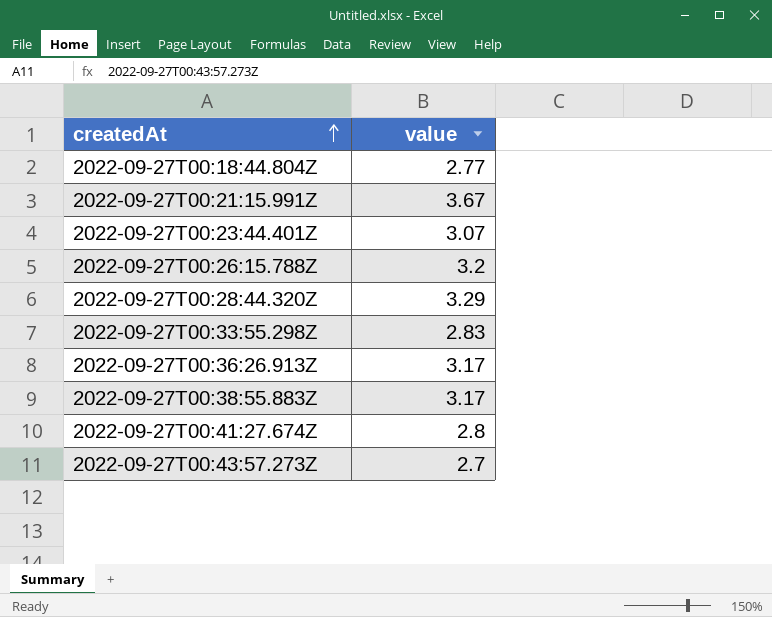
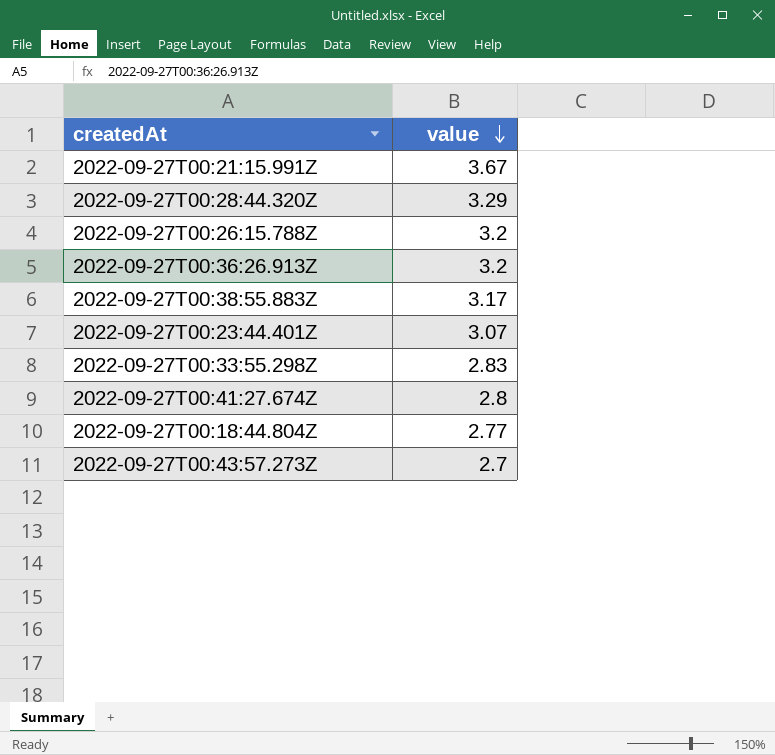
row order: createdAt ascending -> value descending
2022-09-27T00:36:26.913Z | value: 3.17 -> 3.2

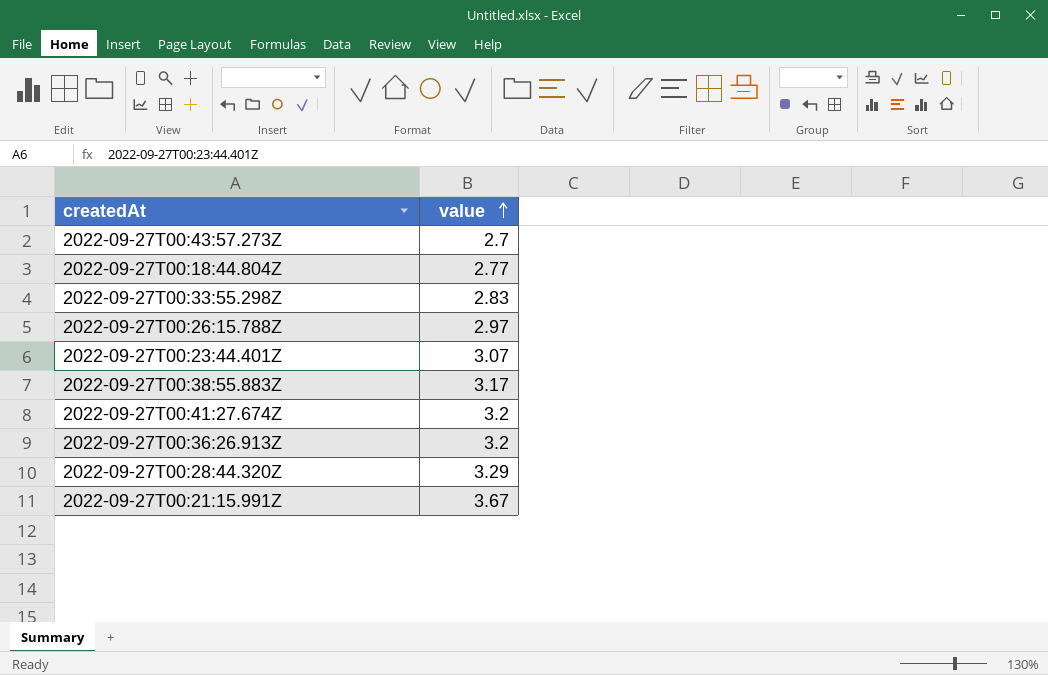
row order: value descending -> value ascending
2022-09-27T00:26:15.788Z | value: 3.2 -> 2.97
2022-09-27T00:41:27.674Z | value: 2.8 -> 3.2

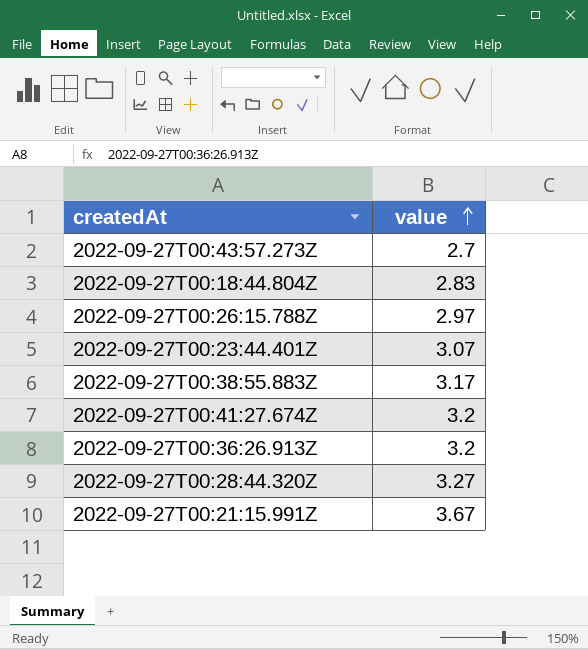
row 2022-09-27T00:33:55.298Z: 2.83 -> none
2022-09-27T00:18:44.804Z | value: 2.77 -> 2.83
2022-09-27T00:28:44.320Z | value: 3.29 -> 3.27

